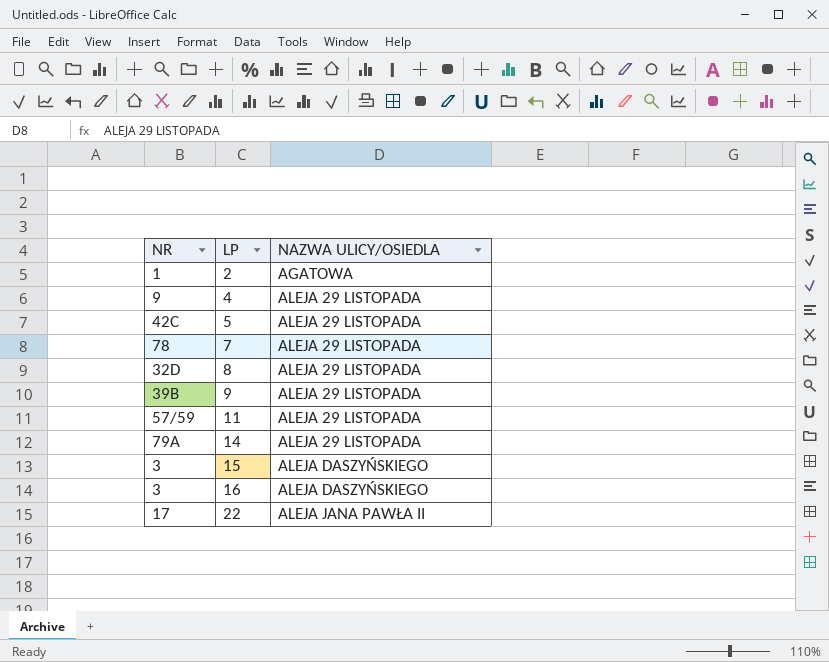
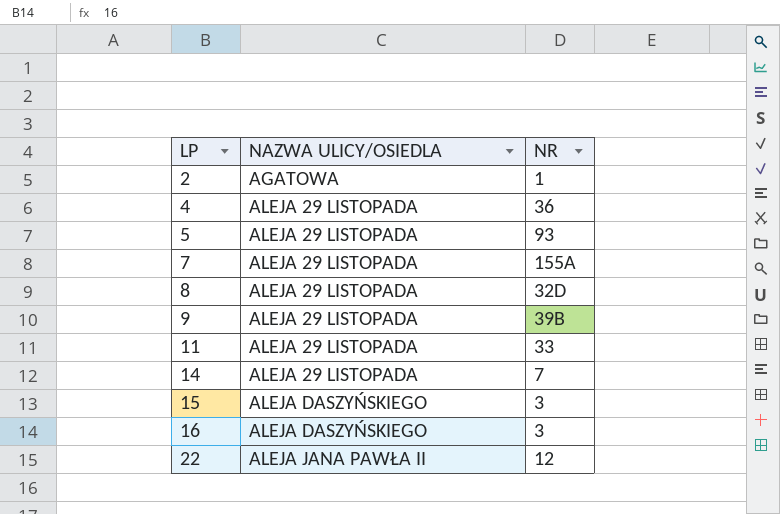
column NR | position: 1 -> 3
4 | NR: 9 -> 36
5 | NR: 42C -> 93
7 | NR: 78 -> 155A
11 | NR: 57/59 -> 33
14 | NR: 79A -> 7
22 | NR: 17 -> 12

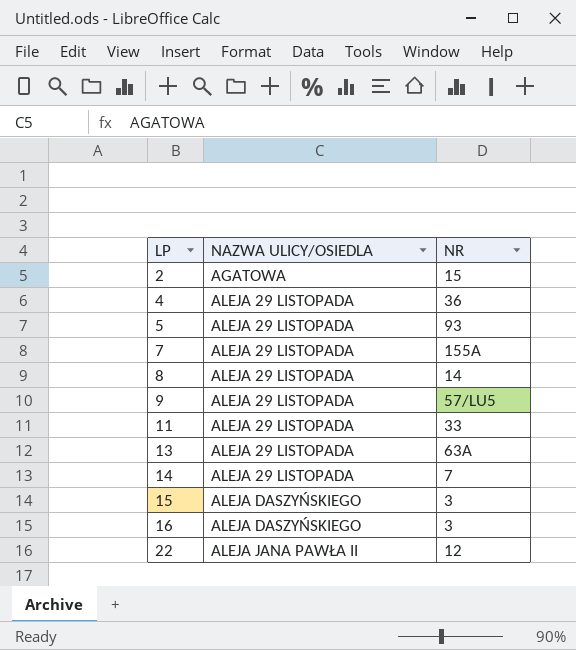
2 | NR: 1 -> 15
8 | NR: 32D -> 14
9 | NR: 39B -> 57/LU5
row 13: none -> ALEJA 29 LISTOPADA | 63A

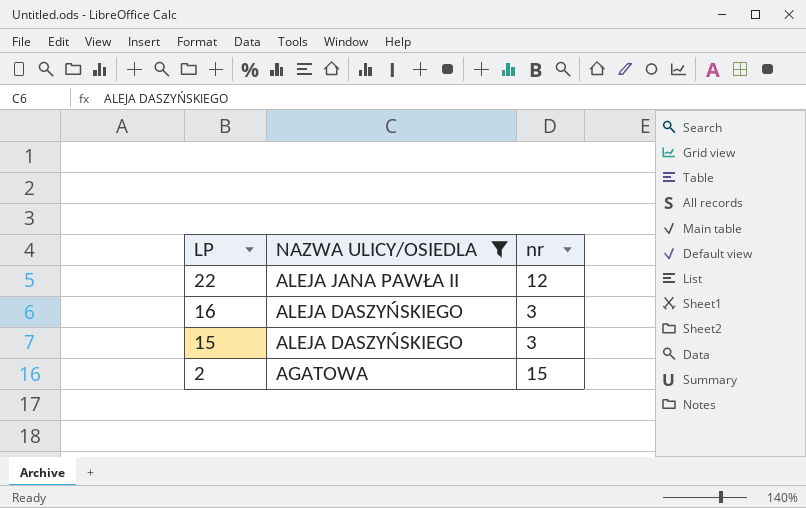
filter: none -> NAZWA ULICY/OSIEDLA != ALEJA 29 LISTOPADA
row order: LP ascending -> LP descending
column name: NR -> nr

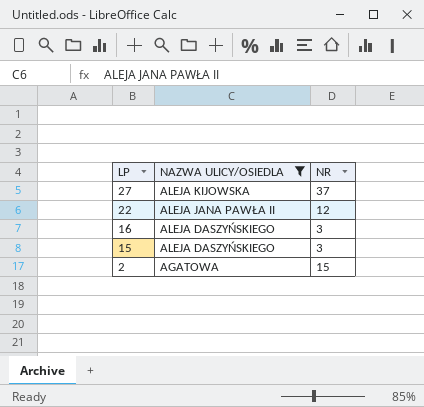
column name: nr -> NR
row 27: none -> ALEJA KIJOWSKA | 37

